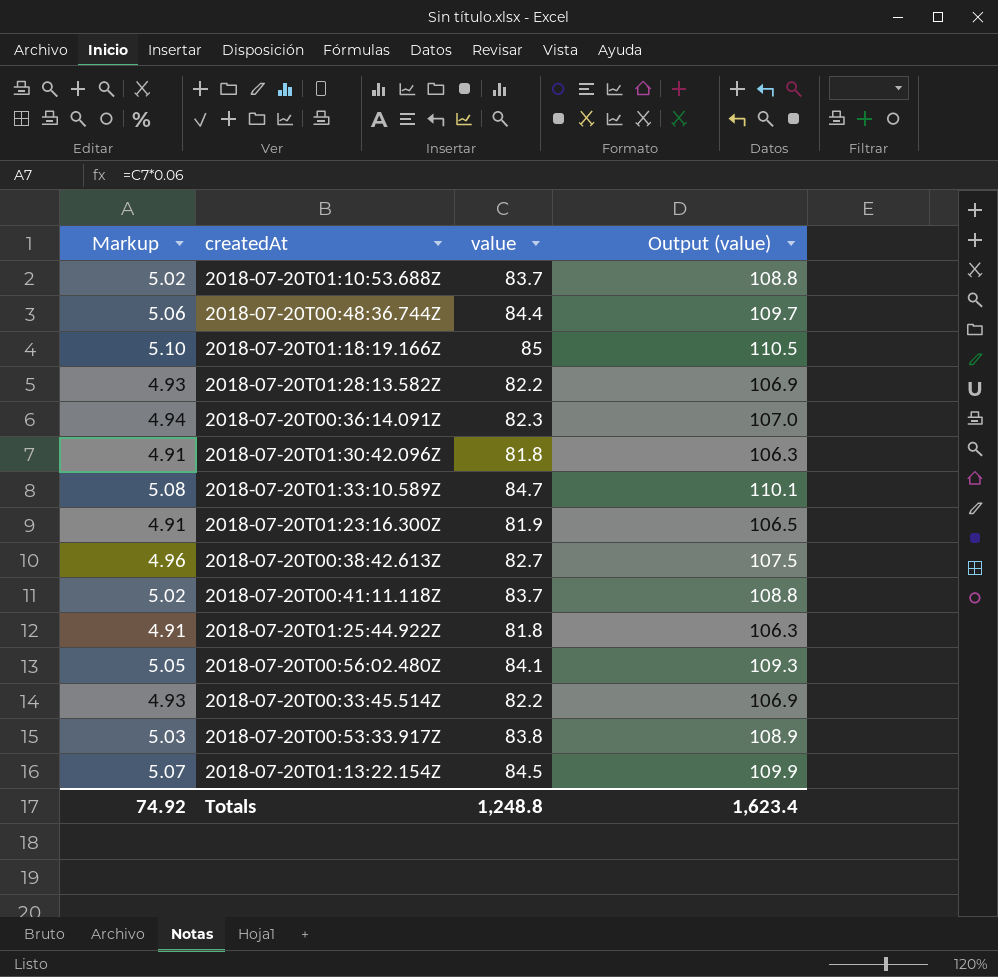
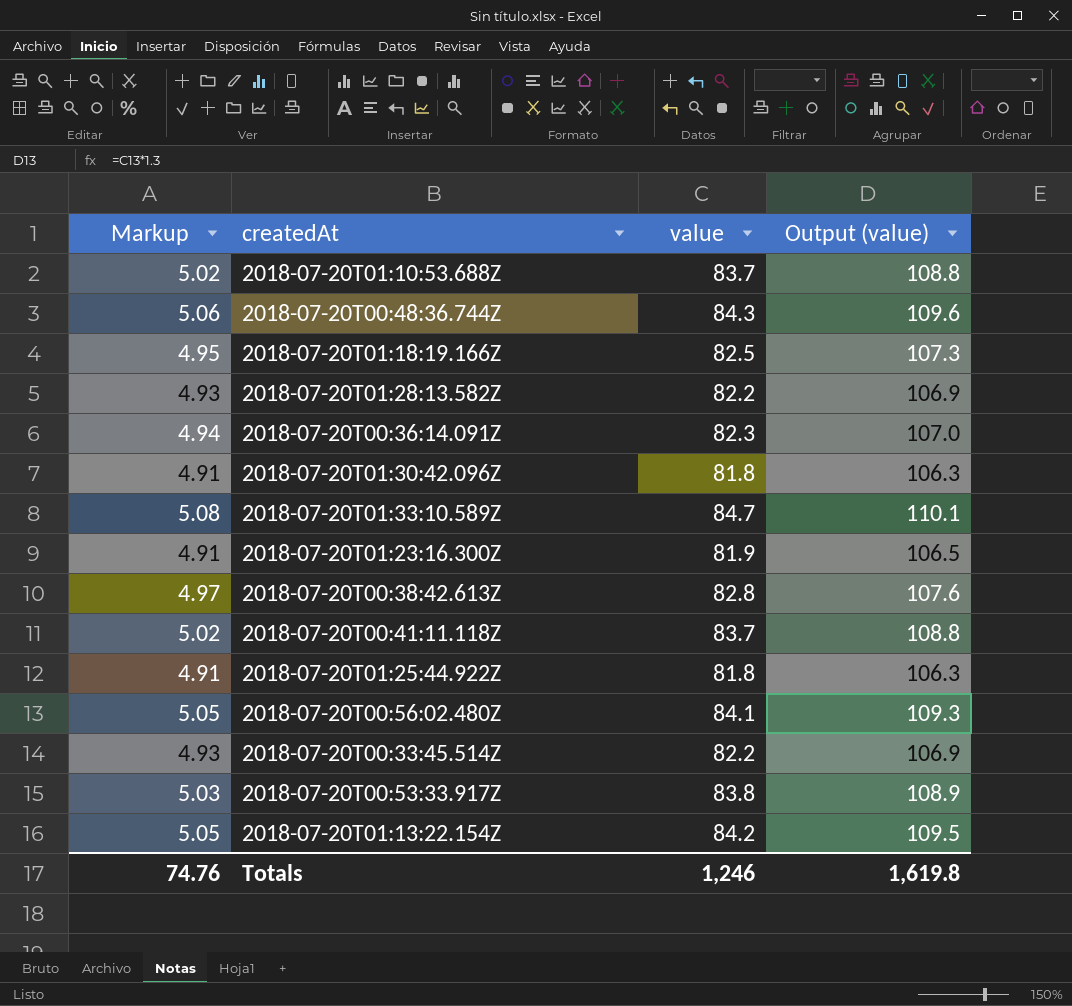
2018-07-20T00:48:36.744Z | value: 84.4 -> 84.3
2018-07-20T00:48:36.744Z | Output (value): 109.7 -> 109.6
2018-07-20T01:18:19.166Z | Markup: 5.10 -> 4.95
2018-07-20T01:18:19.166Z | value: 85 -> 82.5
2018-07-20T01:18:19.166Z | Output (value): 110.5 -> 107.3
2018-07-20T00:38:42.613Z | Markup: 4.96 -> 4.97
2018-07-20T00:38:42.613Z | value: 82.7 -> 82.8
2018-07-20T00:38:42.613Z | Output (value): 107.5 -> 107.6
2018-07-20T01:13:22.154Z | Markup: 5.07 -> 5.05
2018-07-20T01:13:22.154Z | value: 84.5 -> 84.2
2018-07-20T01:13:22.154Z | Output (value): 109.9 -> 109.5
Totals | Markup: 74.92 -> 74.76
Totals | value: 1,248.8 -> 1,246
Totals | Output (value): 1,623.4 -> 1,619.8

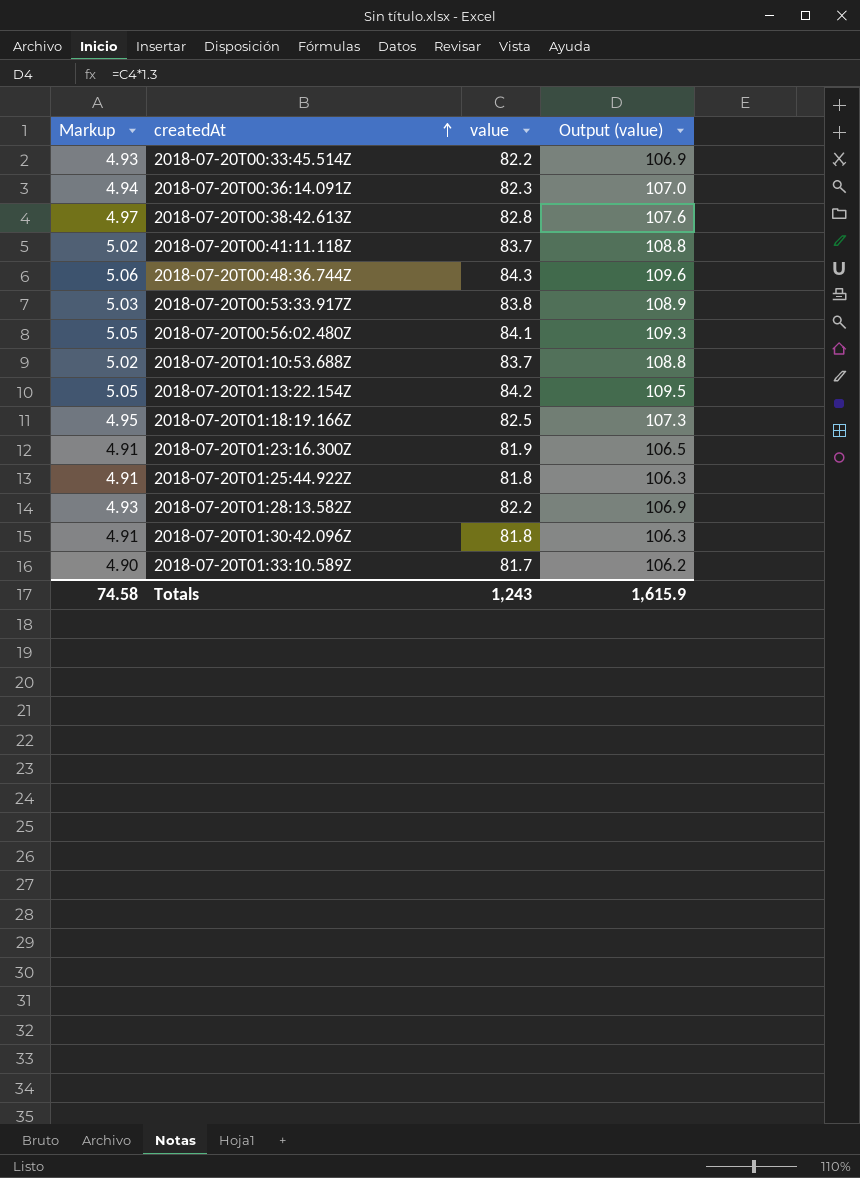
row order: none -> createdAt ascending
2018-07-20T01:33:10.589Z | Markup: 5.08 -> 4.90
2018-07-20T01:33:10.589Z | value: 84.7 -> 81.7
2018-07-20T01:33:10.589Z | Output (value): 110.1 -> 106.2
Totals | Markup: 74.76 -> 74.58
Totals | value: 1,246 -> 1,243
Totals | Output (value): 1,619.8 -> 1,615.9

